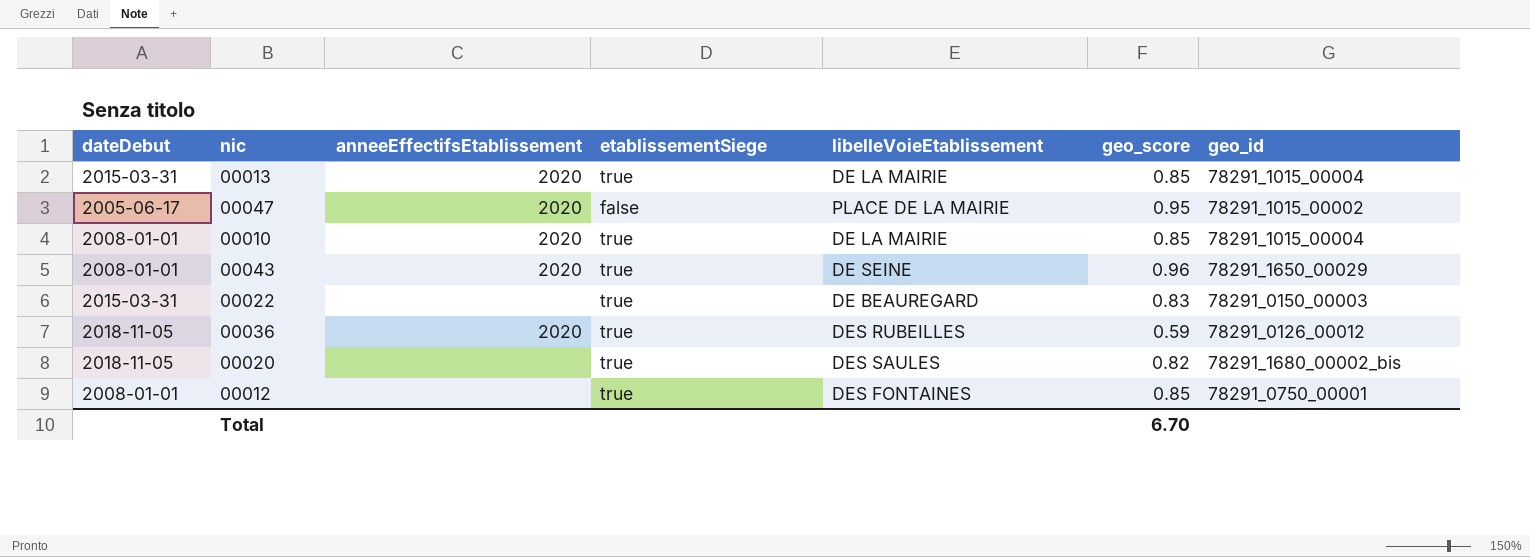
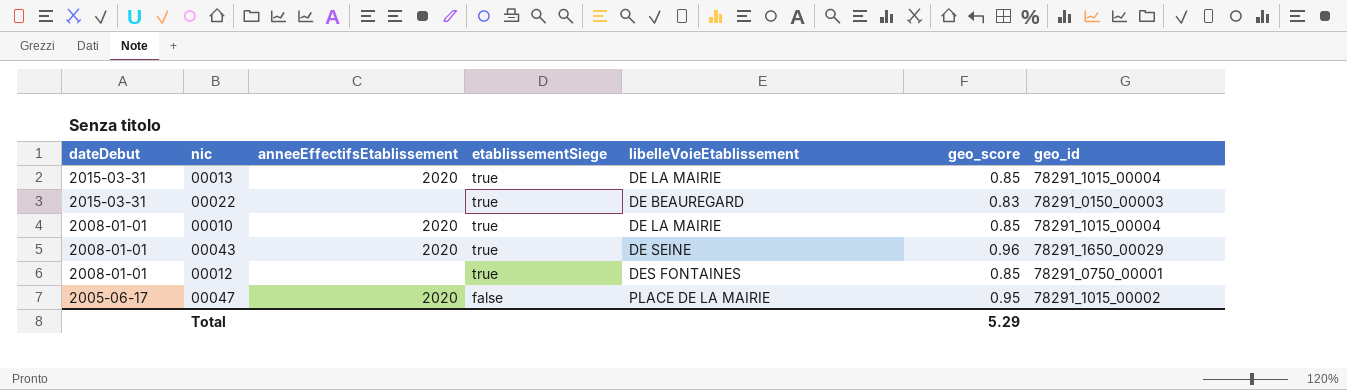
row order: none -> dateDebut descending
row 00036: 2018-11-05 | 2020 | true | DES RUBEILLES | 0.59 | 78291_0126_00012 -> none
row 00020: 2018-11-05 | none | true | DES SAULES | 0.82 | 78291_1680_00002_bis -> none
Total | geo_score: 6.70 -> 5.29

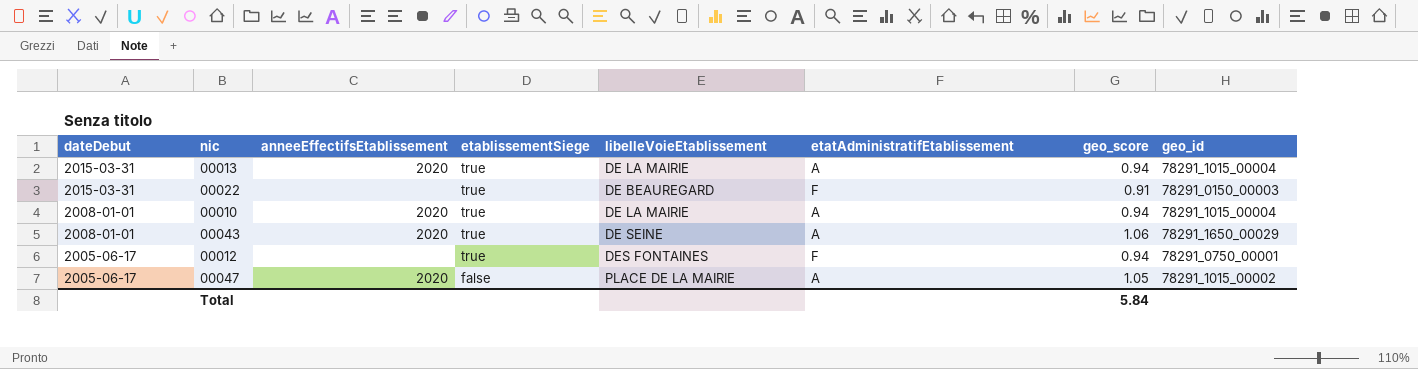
column etatAdministratifEtablissement | position: none -> 6
00013 | geo_score: 0.85 -> 0.94
00022 | geo_score: 0.83 -> 0.91
00010 | geo_score: 0.85 -> 0.94
00043 | geo_score: 0.96 -> 1.06
00012 | dateDebut: 2008-01-01 -> 2005-06-17
00012 | geo_score: 0.85 -> 0.94
00047 | geo_score: 0.95 -> 1.05
Total | geo_score: 5.29 -> 5.84

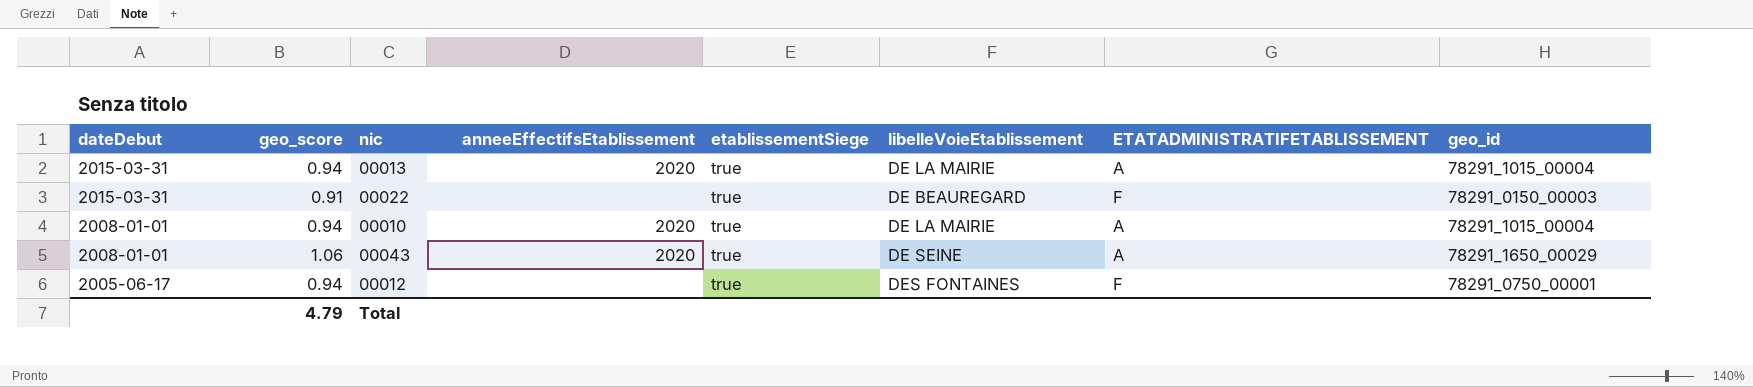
column geo_score | position: 7 -> 2
column name: etatAdministratifEtablissement -> ETATADMINISTRATIFETABLISSEMENT
row 00047: 2005-06-17 | 2020 | false | PLACE DE LA MAIRIE | A | 1.05 | 78291_1015_00002 -> none
Total | geo_score: 5.84 -> 4.79

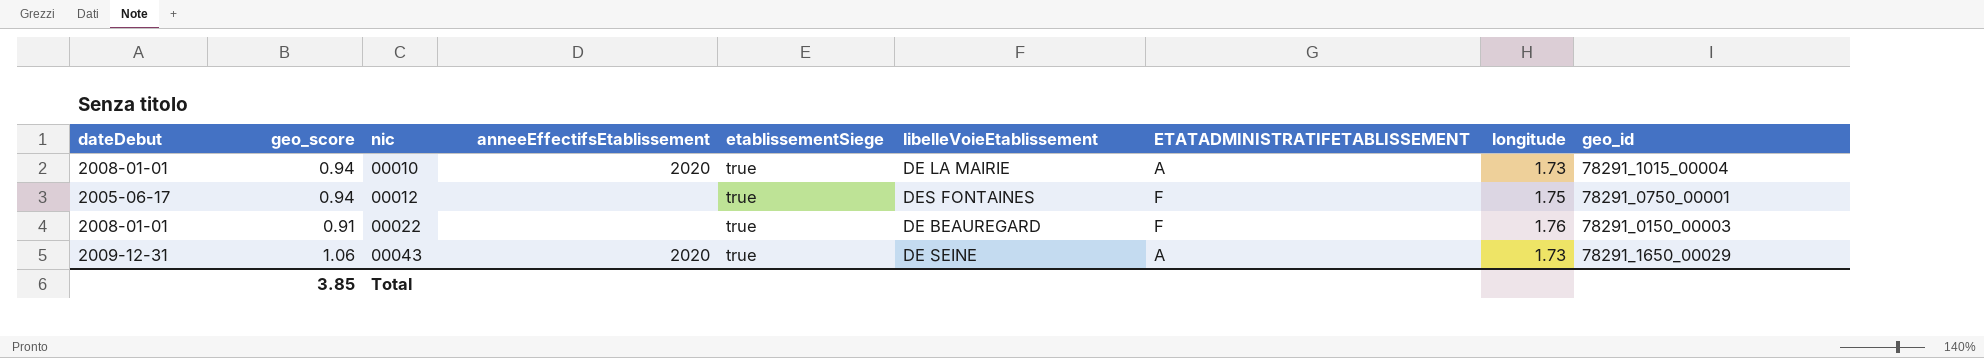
row order: dateDebut descending -> nic ascending
column longitude | position: none -> 8
row 00013: 2015-03-31 | 0.94 | 2020 | true | DE LA MAIRIE | A | 78291_1015_00004 -> none
00022 | dateDebut: 2015-03-31 -> 2008-01-01
00043 | dateDebut: 2008-01-01 -> 2009-12-31
Total | geo_score: 4.79 -> 3.85

